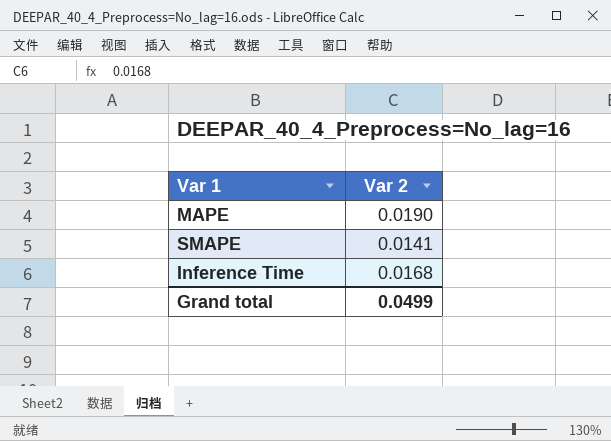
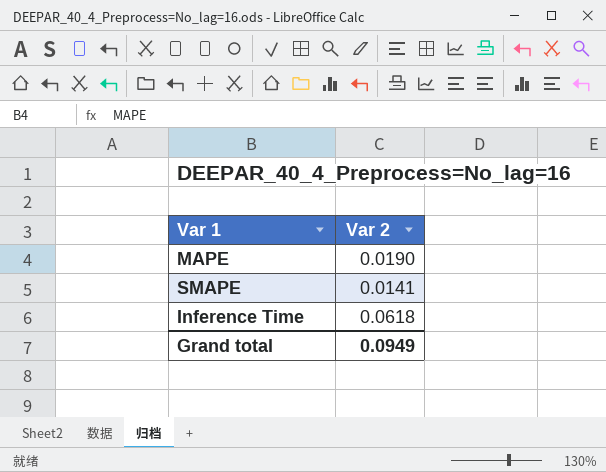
Inference Time | Var 2: 0.0168 -> 0.0618
Grand total | Var 2: 0.0499 -> 0.0949

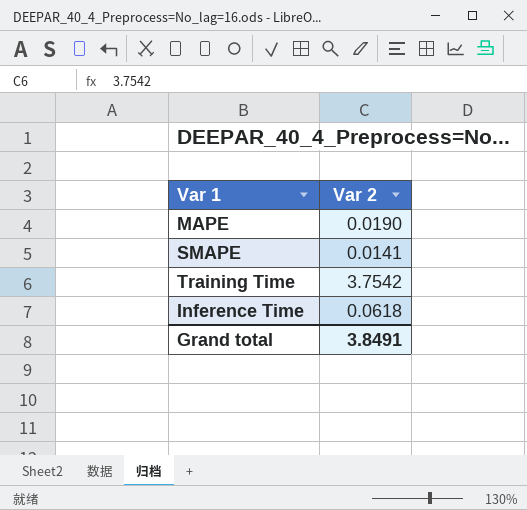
row Training Time: none -> 3.7542
Grand total | Var 2: 0.0949 -> 3.8491

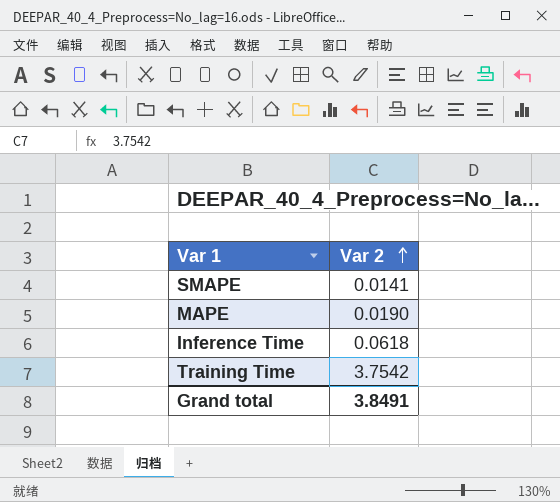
row order: none -> Var 2 ascending

